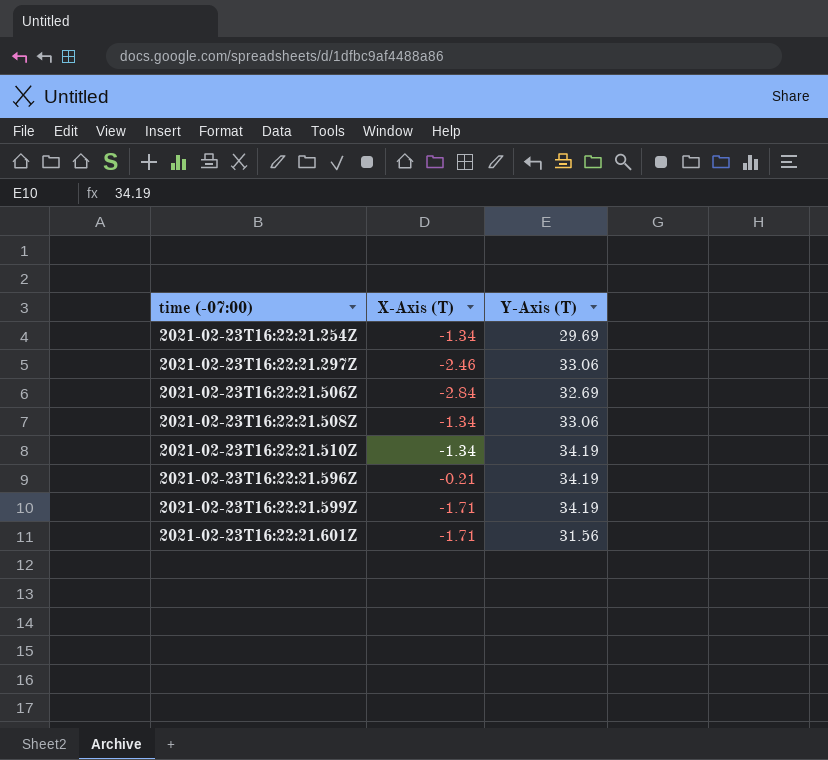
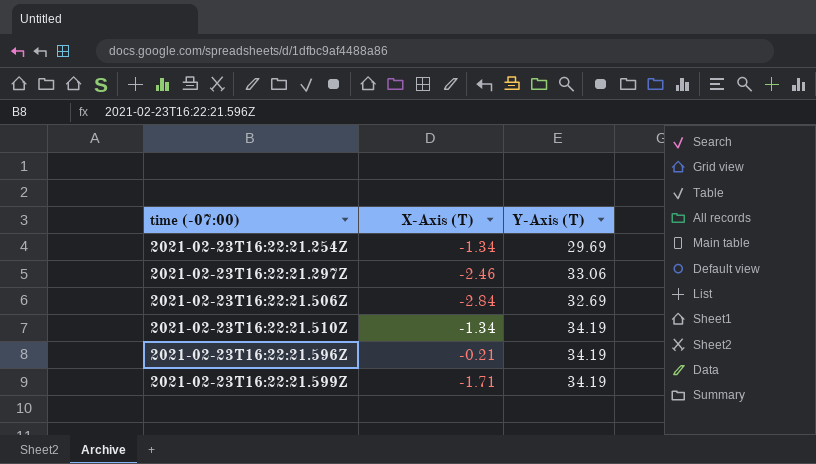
row 2021-02-23T16:22:21.508Z: -1.34 | 33.06 -> none
row 2021-02-23T16:22:21.601Z: -1.71 | 31.56 -> none

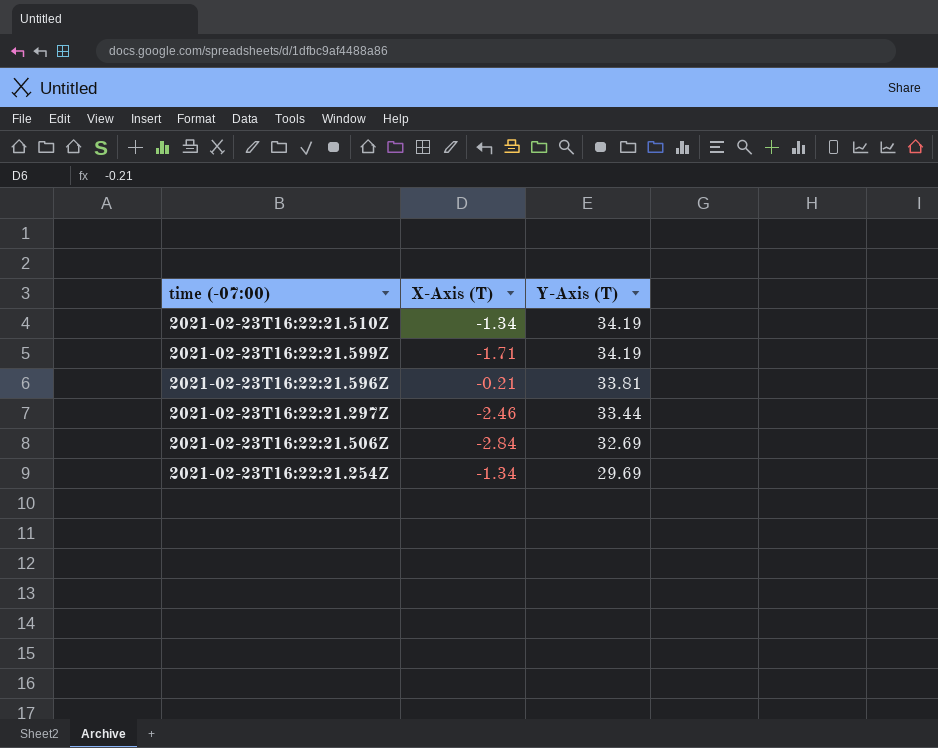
row order: time (-07:00) ascending -> Y-Axis (T) descending
2021-02-23T16:22:21.596Z | Y-Axis (T): 34.19 -> 33.81
2021-02-23T16:22:21.297Z | Y-Axis (T): 33.06 -> 33.44

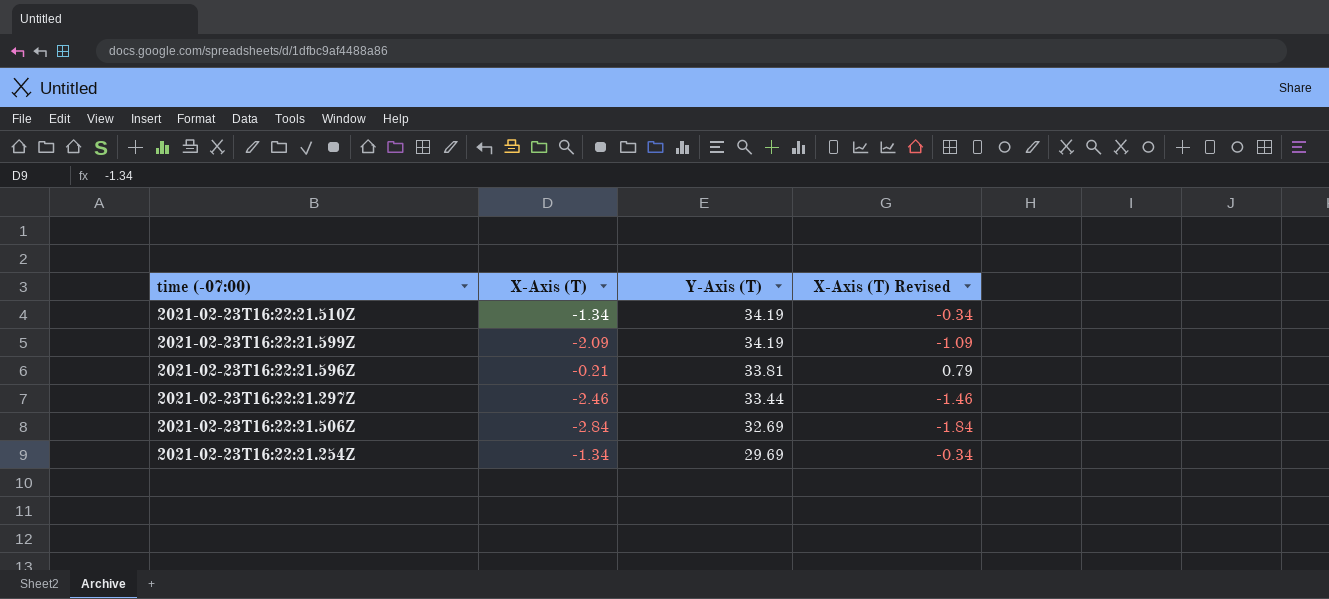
column X-Axis (T) Revised | formula: none -> [X-Axis (T)] + 1
2021-02-23T16:22:21.599Z | X-Axis (T): -1.71 -> -2.09

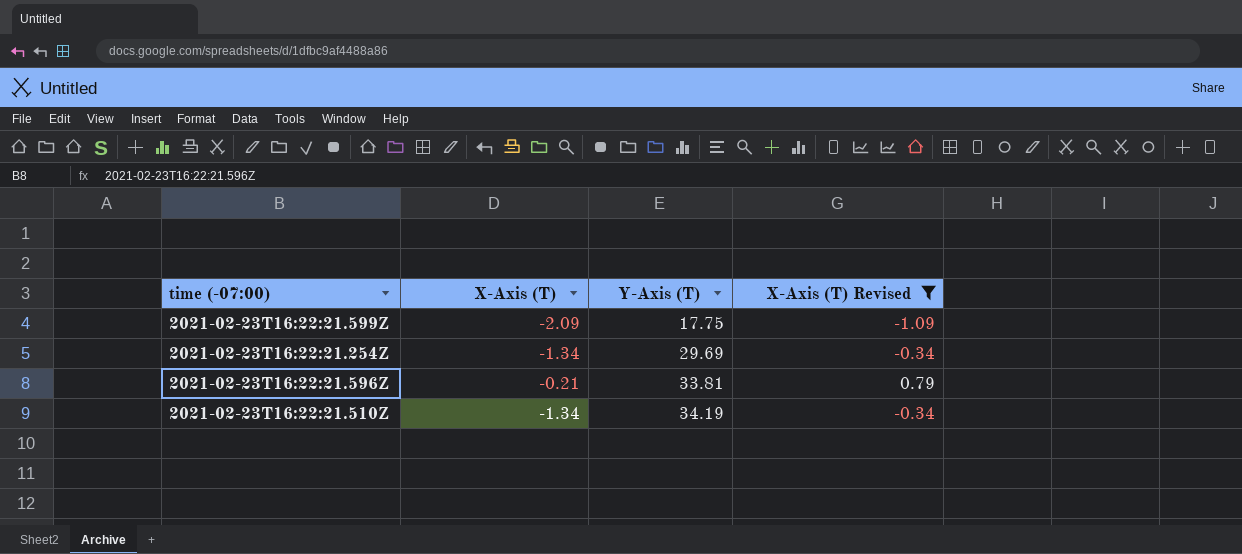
filter: none -> X-Axis (T) Revised >= -1.09
row order: Y-Axis (T) descending -> Y-Axis (T) ascending
2021-02-23T16:22:21.599Z | Y-Axis (T): 34.19 -> 17.75

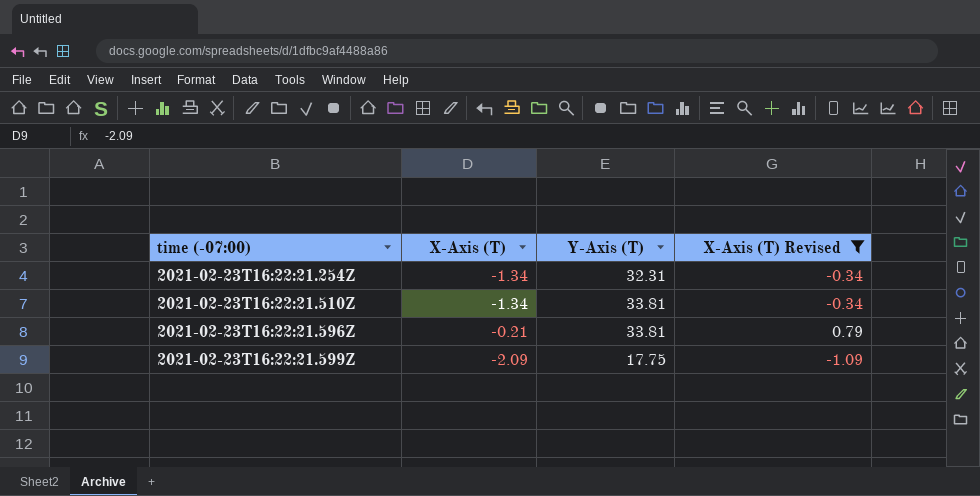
row order: Y-Axis (T) ascending -> time (-07:00) ascending
2021-02-23T16:22:21.254Z | Y-Axis (T): 29.69 -> 32.31
2021-02-23T16:22:21.510Z | Y-Axis (T): 34.19 -> 33.81

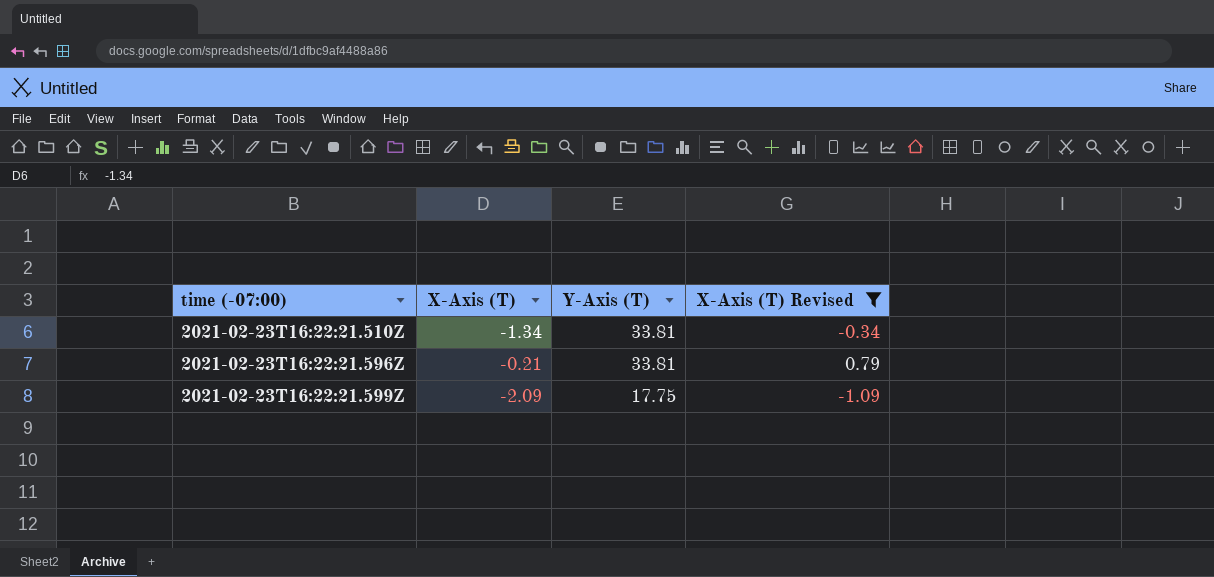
row 2021-02-23T16:22:21.254Z: -1.34 | 32.31 | -0.34 -> none

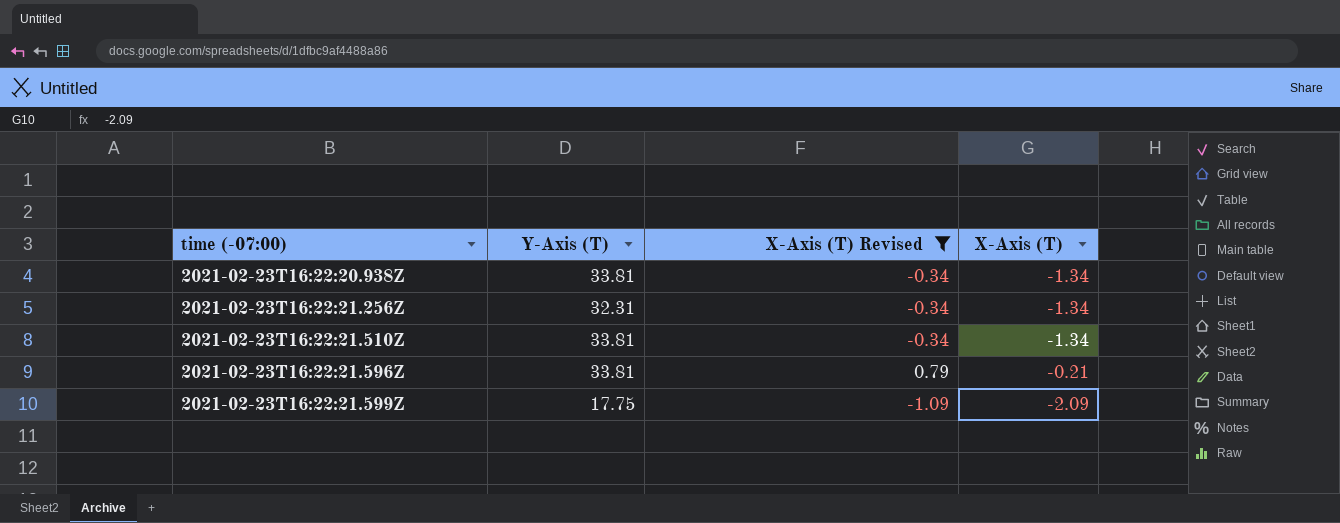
column X-Axis (T) | position: 2 -> 4
row 2021-02-23T16:22:20.938Z: none -> 33.81 | -0.34 | -1.34
row 2021-02-23T16:22:21.256Z: none -> 32.31 | -0.34 | -1.34

